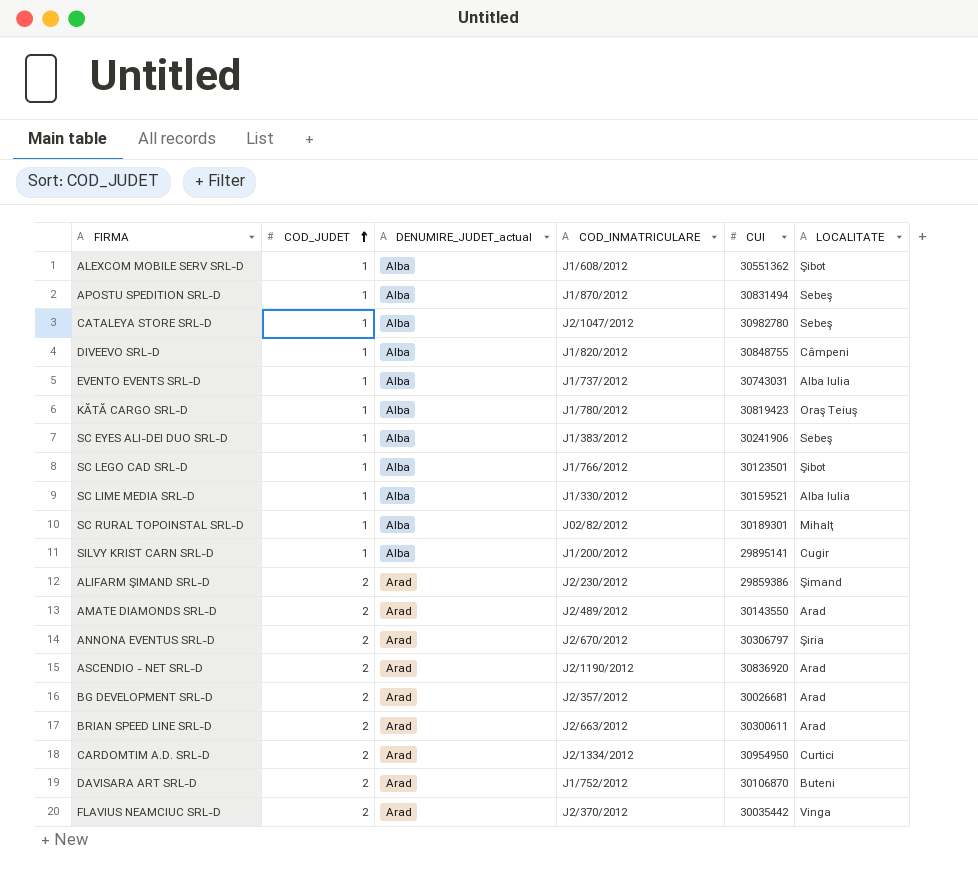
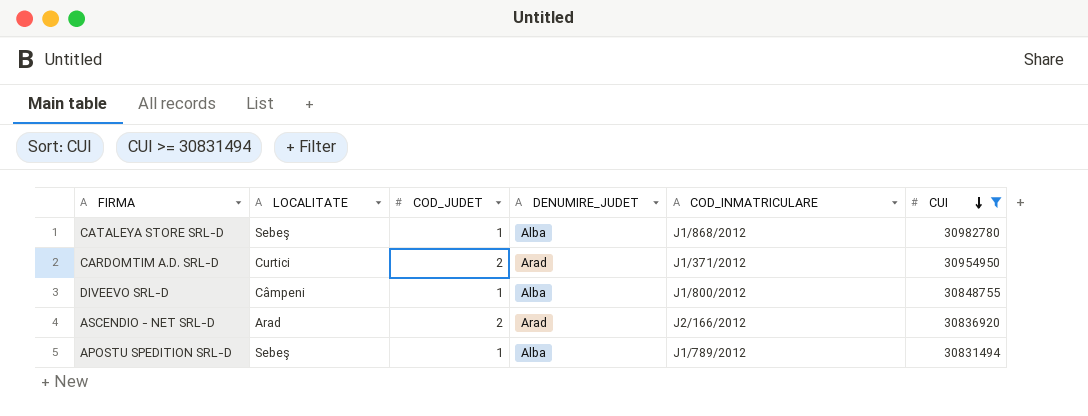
filter: none -> CUI >= 30831494
row order: COD_JUDET ascending -> CUI descending
column LOCALITATE | position: 6 -> 2
column name: DENUMIRE_JUDET_actual -> DENUMIRE_JUDET
CATALEYA STORE SRL-D | COD_INMATRICULARE: J2/1047/2012 -> J1/868/2012
CARDOMTIM A.D. SRL-D | COD_INMATRICULARE: J2/1334/2012 -> J1/371/2012
DIVEEVO SRL-D | COD_INMATRICULARE: J1/820/2012 -> J1/800/2012
ASCENDIO - NET SRL-D | COD_INMATRICULARE: J2/1190/2012 -> J2/166/2012
APOSTU SPEDITION SRL-D | COD_INMATRICULARE: J1/870/2012 -> J1/789/2012

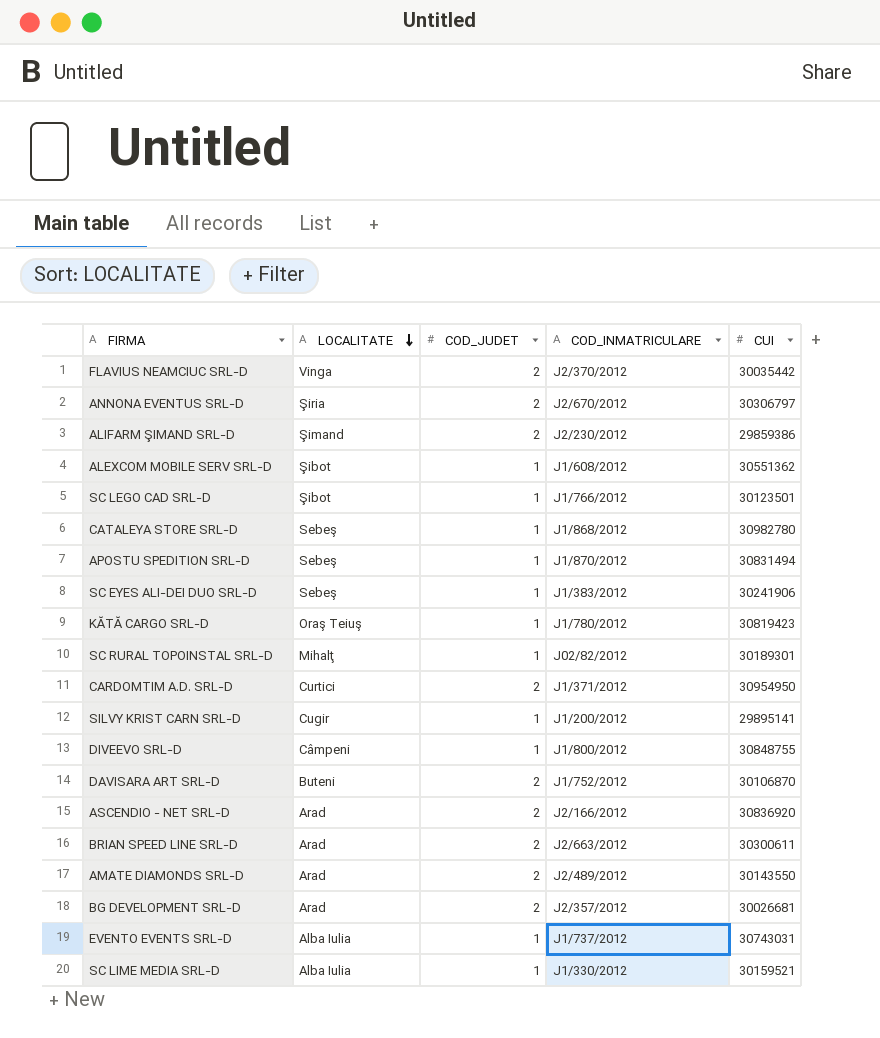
filter: CUI >= 30831494 -> none
row order: CUI descending -> LOCALITATE descending
column DENUMIRE_JUDET | position: 4 -> none
APOSTU SPEDITION SRL-D | COD_INMATRICULARE: J1/789/2012 -> J1/870/2012

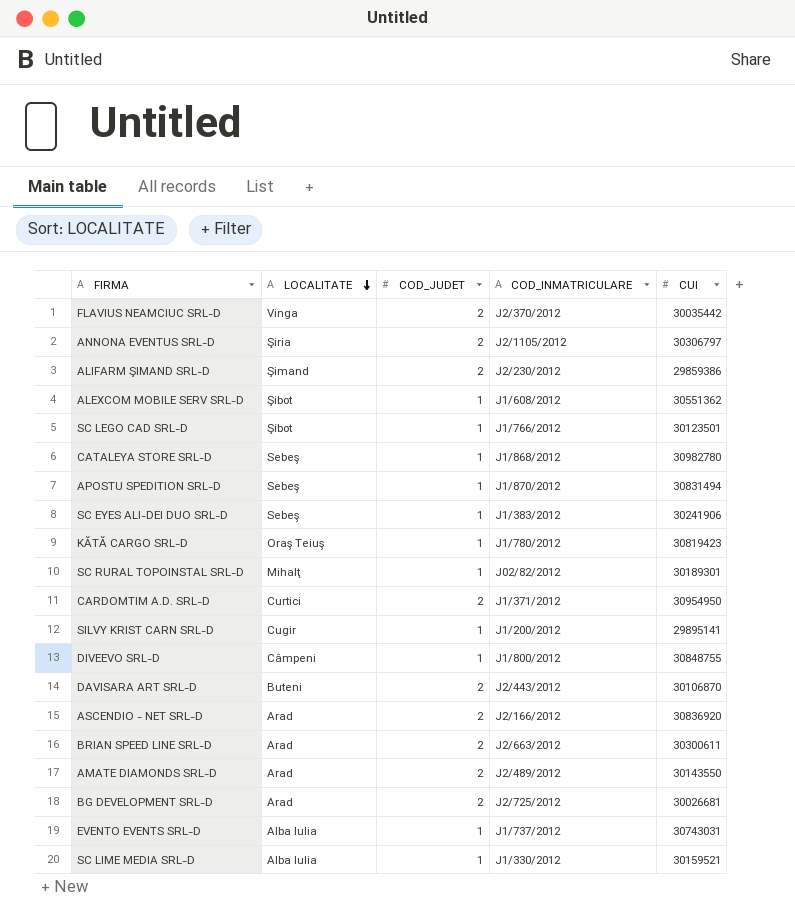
ANNONA EVENTUS SRL-D | COD_INMATRICULARE: J2/670/2012 -> J2/1105/2012
DAVISARA ART SRL-D | COD_INMATRICULARE: J1/752/2012 -> J2/443/2012
BG DEVELOPMENT SRL-D | COD_INMATRICULARE: J2/357/2012 -> J2/725/2012

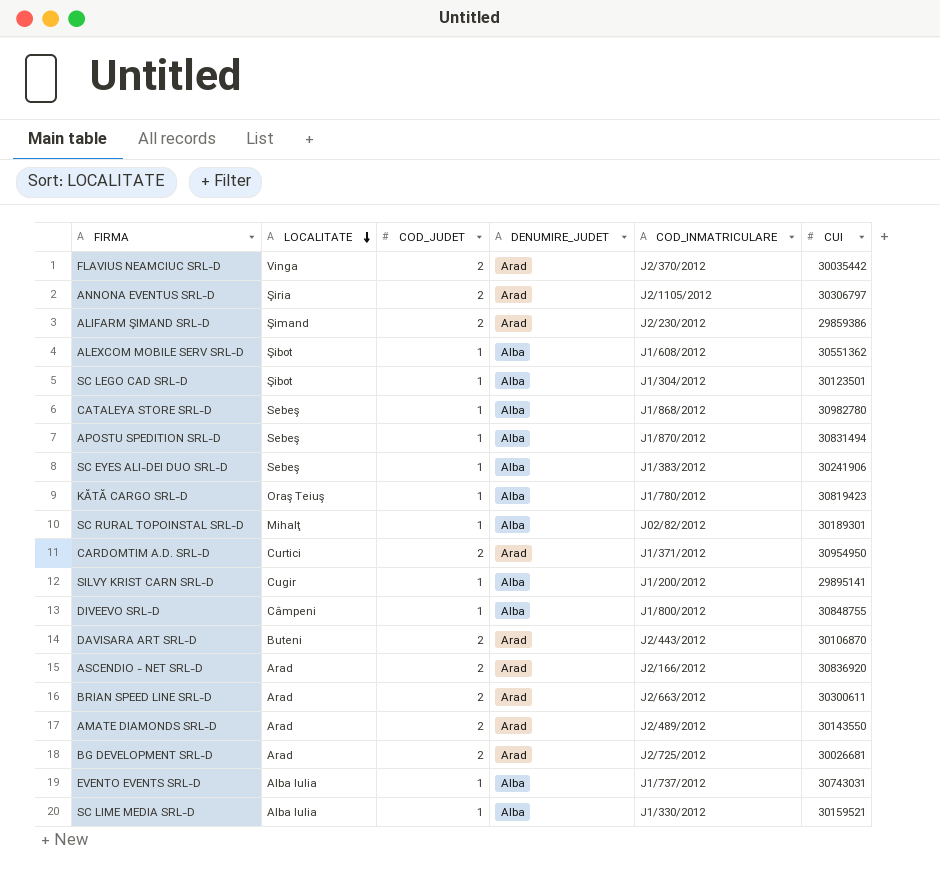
column DENUMIRE_JUDET | position: none -> 4
SC LEGO CAD SRL-D | COD_INMATRICULARE: J1/766/2012 -> J1/304/2012

